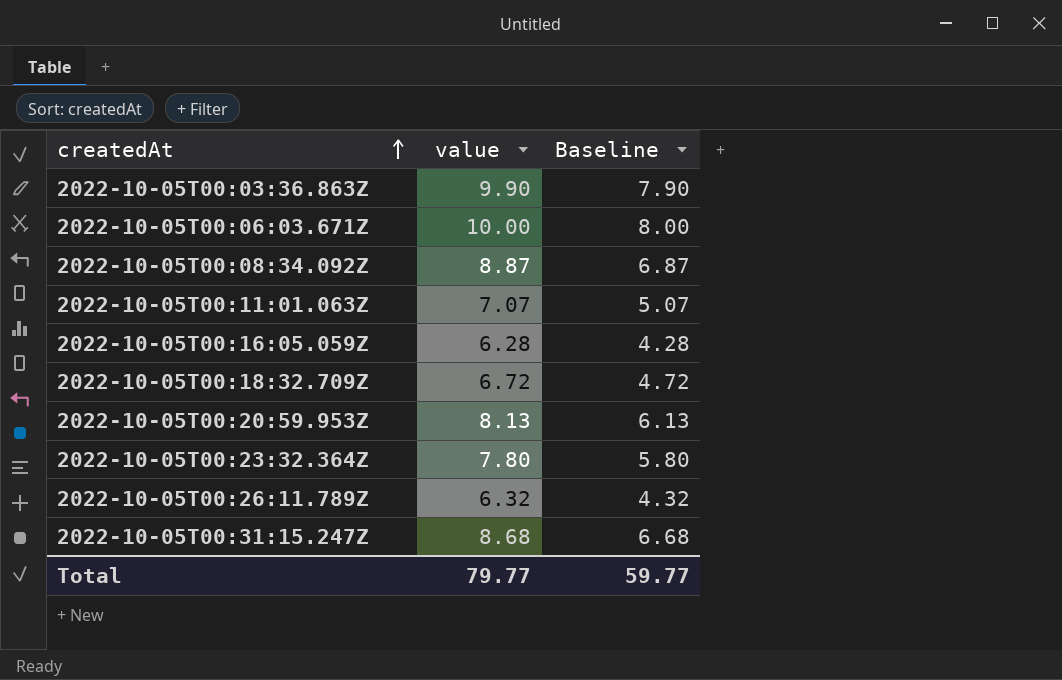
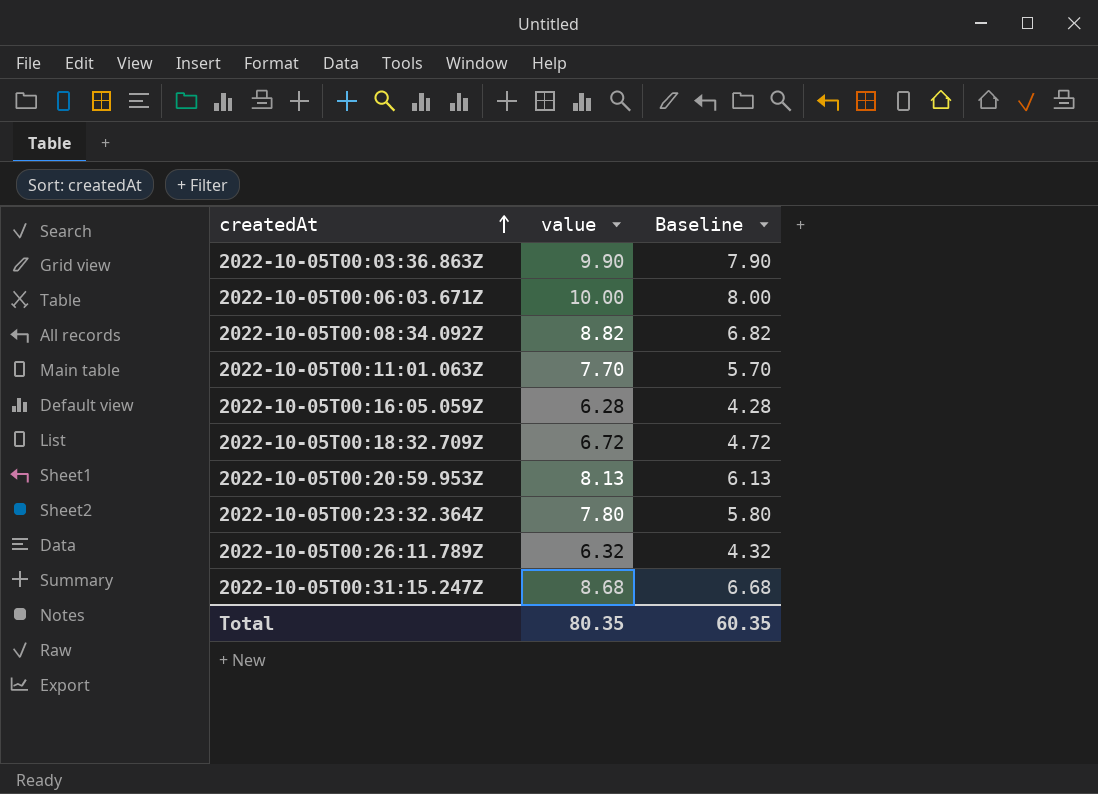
2022-10-05T00:08:34.092Z | value: 8.87 -> 8.82
2022-10-05T00:08:34.092Z | Baseline: 6.87 -> 6.82
2022-10-05T00:11:01.063Z | value: 7.07 -> 7.70
2022-10-05T00:11:01.063Z | Baseline: 5.07 -> 5.70
Total | value: 79.77 -> 80.35
Total | Baseline: 59.77 -> 60.35

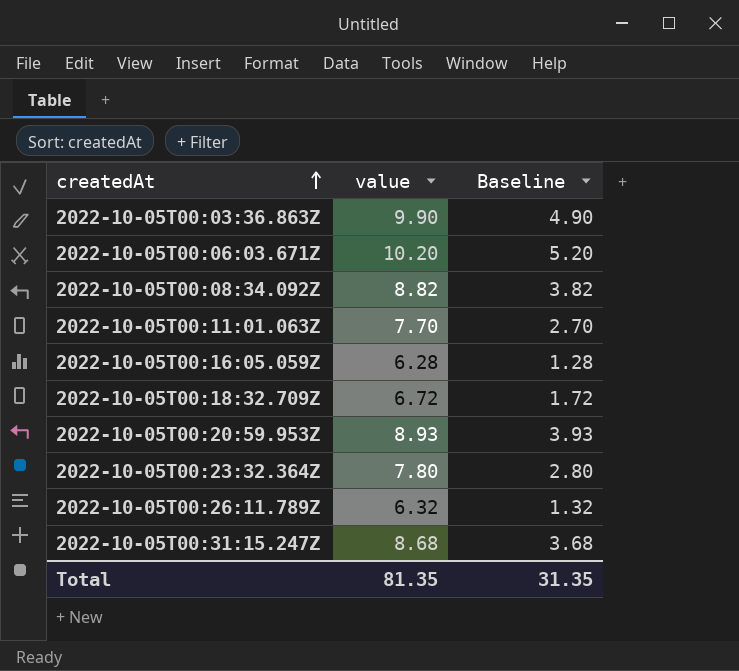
column Baseline | formula: [value] - 2 -> [value] - 5
2022-10-05T00:06:03.671Z | value: 10.00 -> 10.20
2022-10-05T00:20:59.953Z | value: 8.13 -> 8.93
Total | value: 80.35 -> 81.35
Total | Baseline: 60.35 -> 31.35

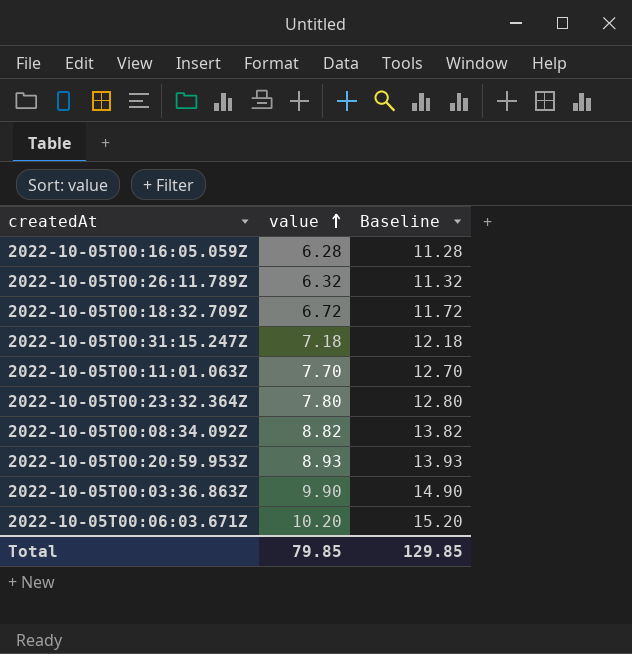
row order: createdAt ascending -> value ascending
column Baseline | formula: [value] - 5 -> [value] + 5
2022-10-05T00:31:15.247Z | value: 8.68 -> 7.18
Total | value: 81.35 -> 79.85
Total | Baseline: 31.35 -> 129.85

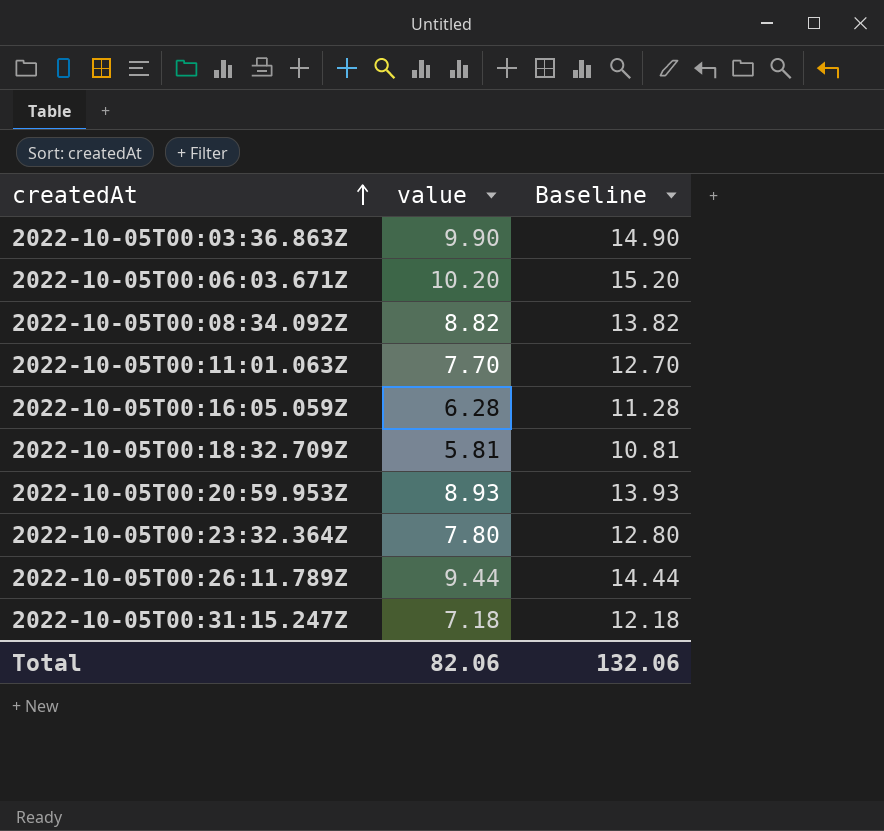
row order: value ascending -> createdAt ascending
2022-10-05T00:18:32.709Z | value: 6.72 -> 5.81
2022-10-05T00:18:32.709Z | Baseline: 11.72 -> 10.81
2022-10-05T00:26:11.789Z | value: 6.32 -> 9.44
2022-10-05T00:26:11.789Z | Baseline: 11.32 -> 14.44
Total | value: 79.85 -> 82.06
Total | Baseline: 129.85 -> 132.06

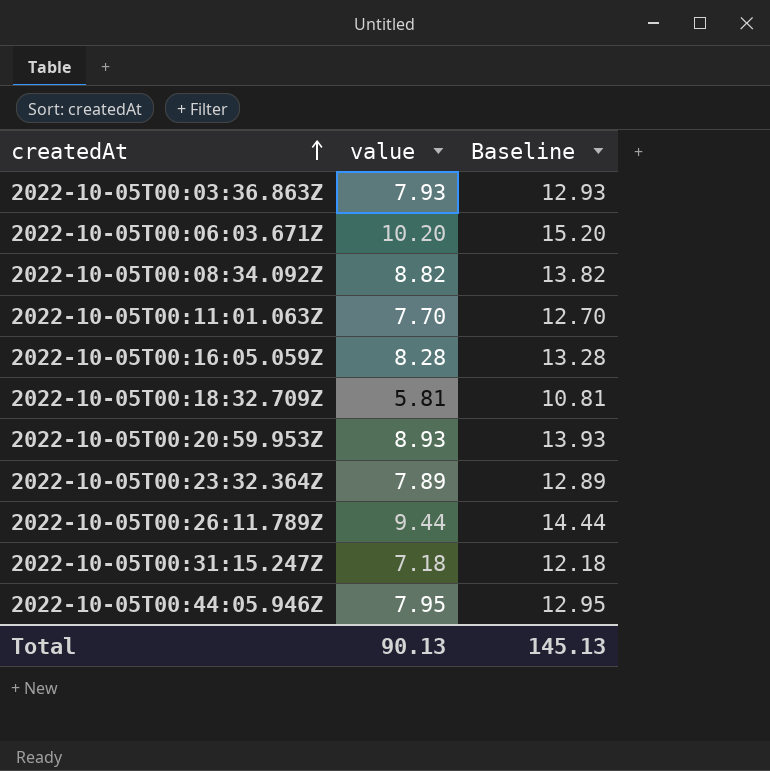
2022-10-05T00:03:36.863Z | value: 9.90 -> 7.93
2022-10-05T00:03:36.863Z | Baseline: 14.90 -> 12.93
2022-10-05T00:16:05.059Z | value: 6.28 -> 8.28
2022-10-05T00:16:05.059Z | Baseline: 11.28 -> 13.28
2022-10-05T00:23:32.364Z | value: 7.80 -> 7.89
2022-10-05T00:23:32.364Z | Baseline: 12.80 -> 12.89
row 2022-10-05T00:44:05.946Z: none -> 7.95 | 12.95
Total | value: 82.06 -> 90.13
Total | Baseline: 132.06 -> 145.13

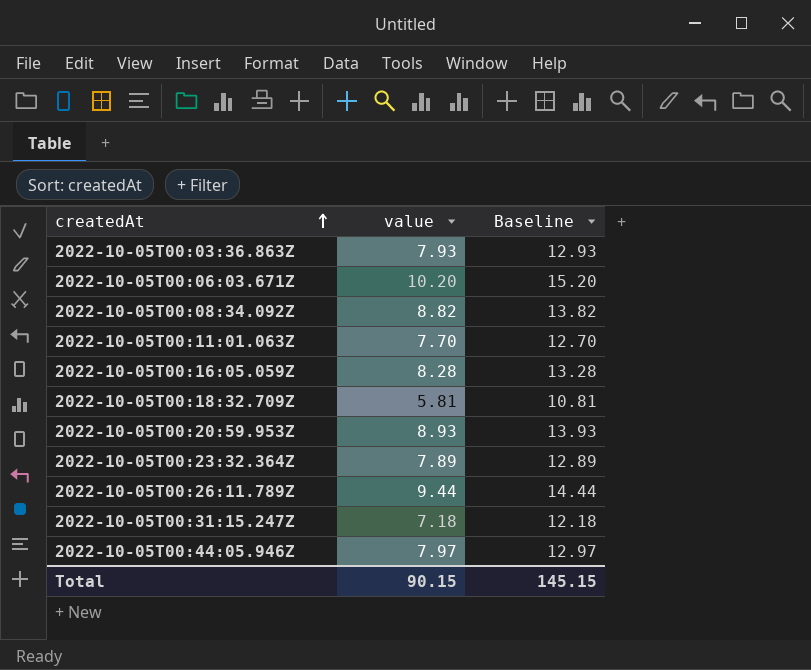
2022-10-05T00:44:05.946Z | value: 7.95 -> 7.97
2022-10-05T00:44:05.946Z | Baseline: 12.95 -> 12.97
Total | value: 90.13 -> 90.15
Total | Baseline: 145.13 -> 145.15

